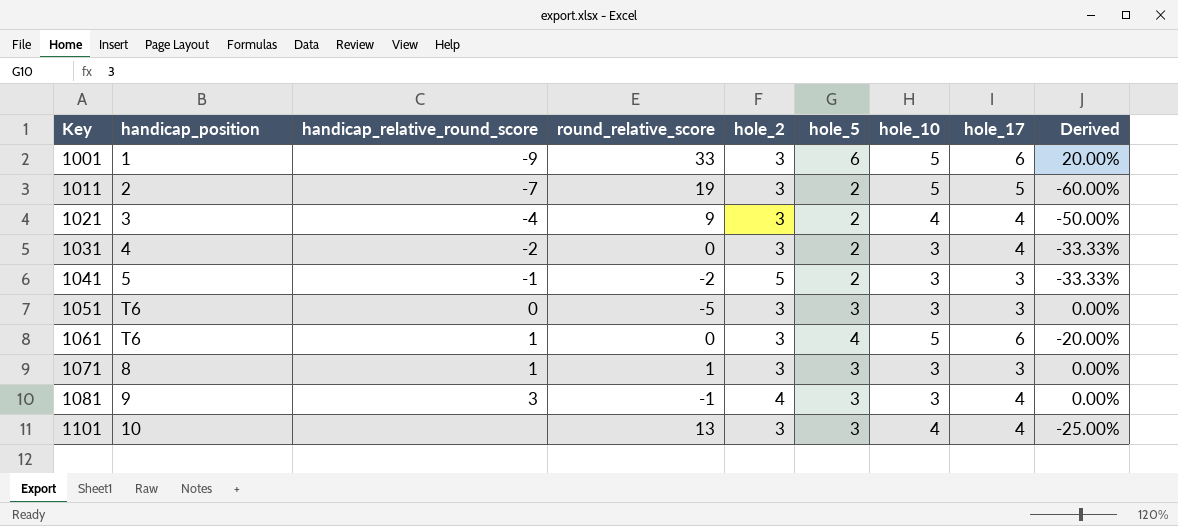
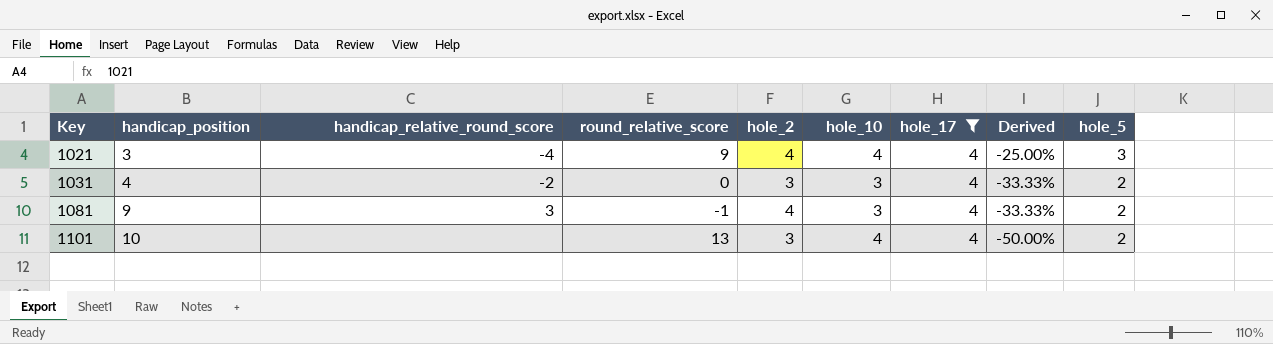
filter: none -> hole_17 = 4
column hole_5 | position: 6 -> 9
1021 | hole_2: 3 -> 4
1021 | Derived: -50.00% -> -25.00%
1021 | hole_5: 2 -> 3
1081 | Derived: 0.00% -> -33.33%
1081 | hole_5: 3 -> 2
1101 | Derived: -25.00% -> -50.00%
1101 | hole_5: 3 -> 2

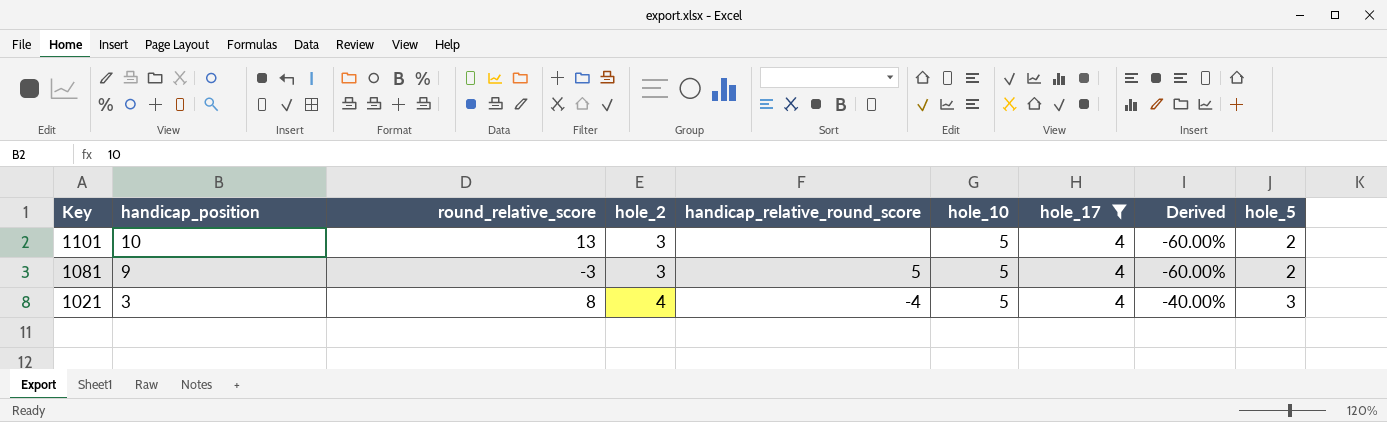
row order: Key ascending -> Key descending
column handicap_relative_round_score | position: 3 -> 5
row 1031: 4 | -2 | 0 | 3 | 3 | 4 | -33.33% | 2 -> none
1101 | hole_10: 4 -> 5
1101 | Derived: -50.00% -> -60.00%
1081 | round_relative_score: -1 -> -3
1081 | hole_2: 4 -> 3
1081 | handicap_relative_round_score: 3 -> 5
1081 | hole_10: 3 -> 5
1081 | Derived: -33.33% -> -60.00%
1021 | round_relative_score: 9 -> 8
1021 | hole_10: 4 -> 5
1021 | Derived: -25.00% -> -40.00%

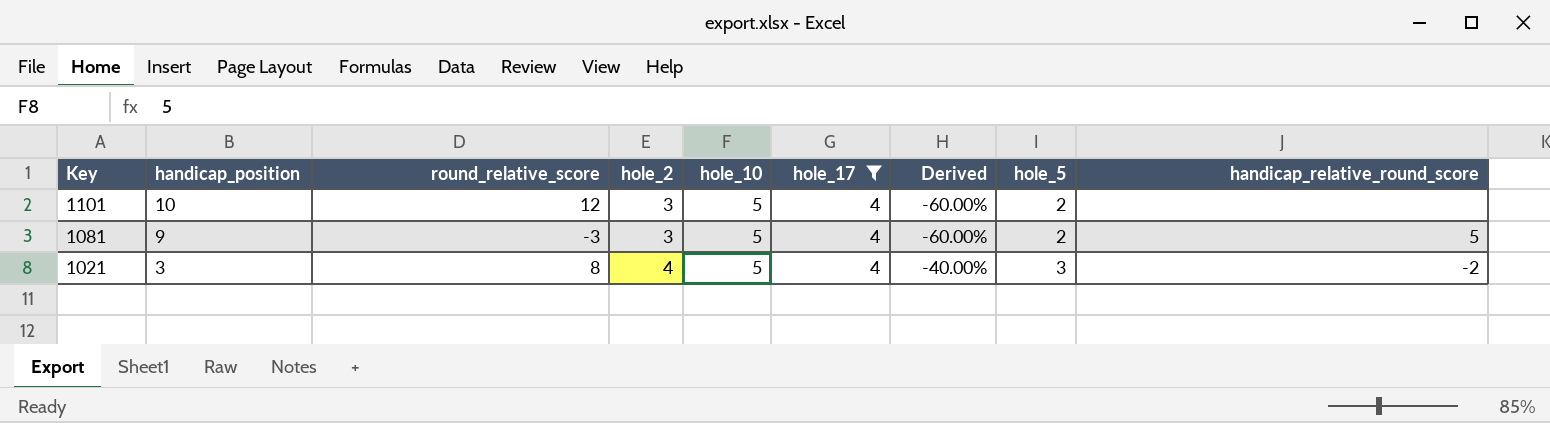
column handicap_relative_round_score | position: 5 -> 9
1101 | round_relative_score: 13 -> 12
1021 | handicap_relative_round_score: -4 -> -2

